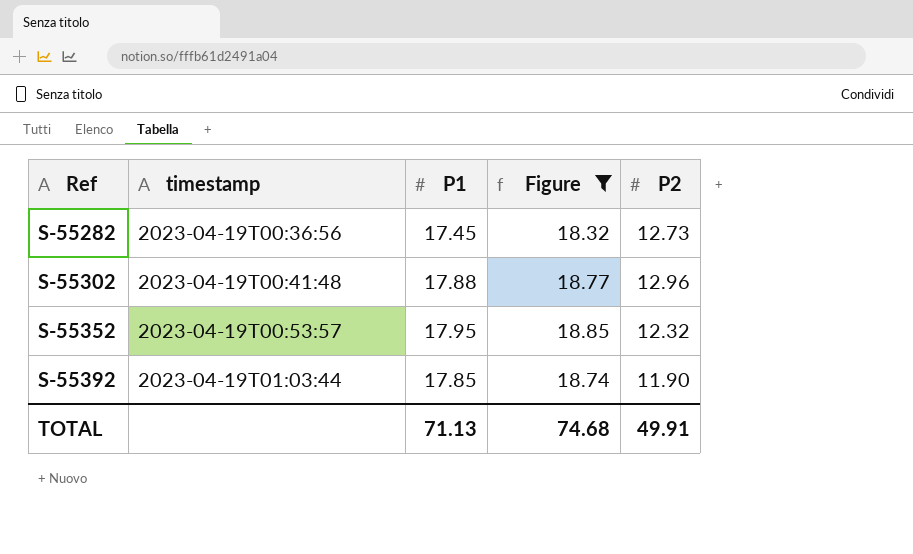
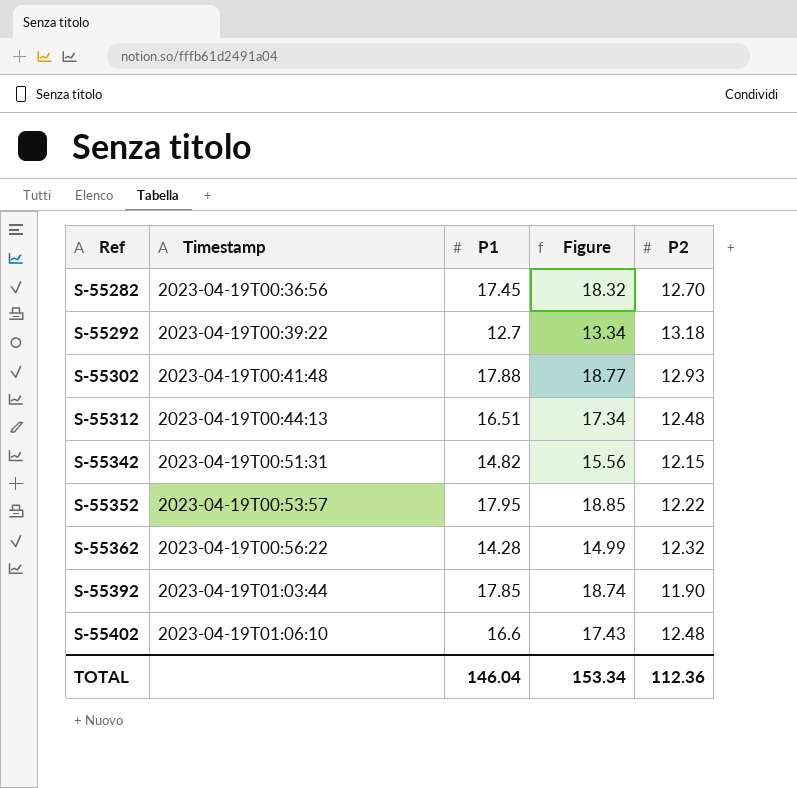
filter: Figure >= 18.32 -> none
column name: timestamp -> Timestamp
S-55282 | P2: 12.73 -> 12.70
S-55302 | P2: 12.96 -> 12.93
S-55352 | P2: 12.32 -> 12.22
TOTAL | P1: 71.13 -> 146.04
TOTAL | Figure: 74.68 -> 153.34
TOTAL | P2: 49.91 -> 112.36

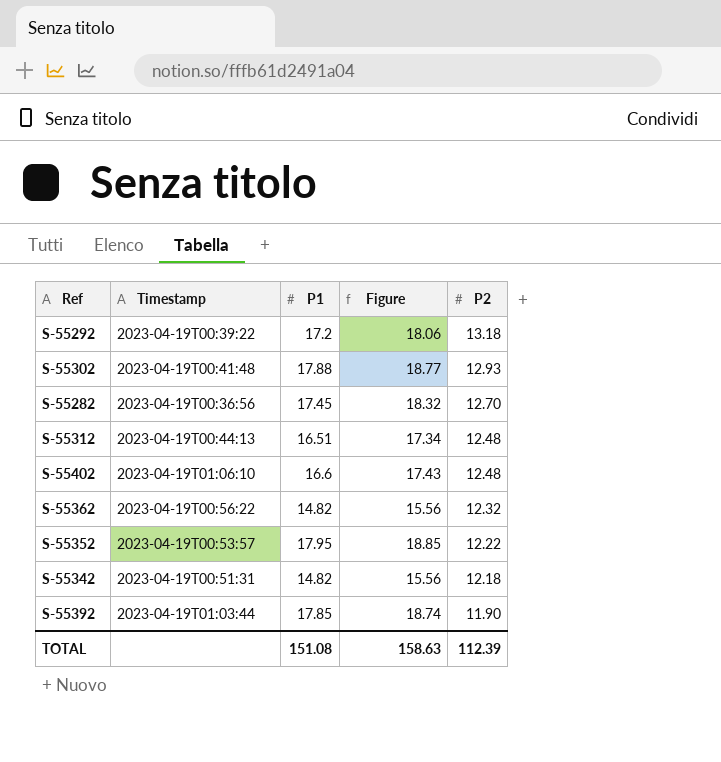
row order: Ref ascending -> P2 descending
S-55292 | P1: 12.7 -> 17.2
S-55292 | Figure: 13.34 -> 18.06
S-55362 | P1: 14.28 -> 14.82
S-55362 | Figure: 14.99 -> 15.56
S-55342 | P2: 12.15 -> 12.18
TOTAL | P1: 146.04 -> 151.08
TOTAL | Figure: 153.34 -> 158.63
TOTAL | P2: 112.36 -> 112.39

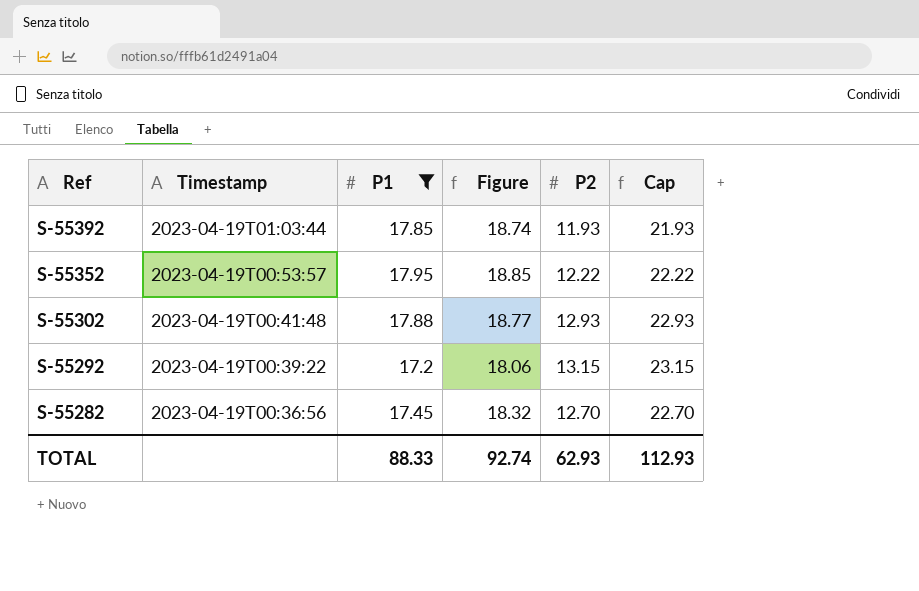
filter: none -> P1 >= 17.2
row order: P2 descending -> Ref descending
column Cap | formula: none -> [P2] + 10
S-55392 | P2: 11.90 -> 11.93
S-55292 | P2: 13.18 -> 13.15
TOTAL | P1: 151.08 -> 88.33
TOTAL | Figure: 158.63 -> 92.74
TOTAL | P2: 112.39 -> 62.93

